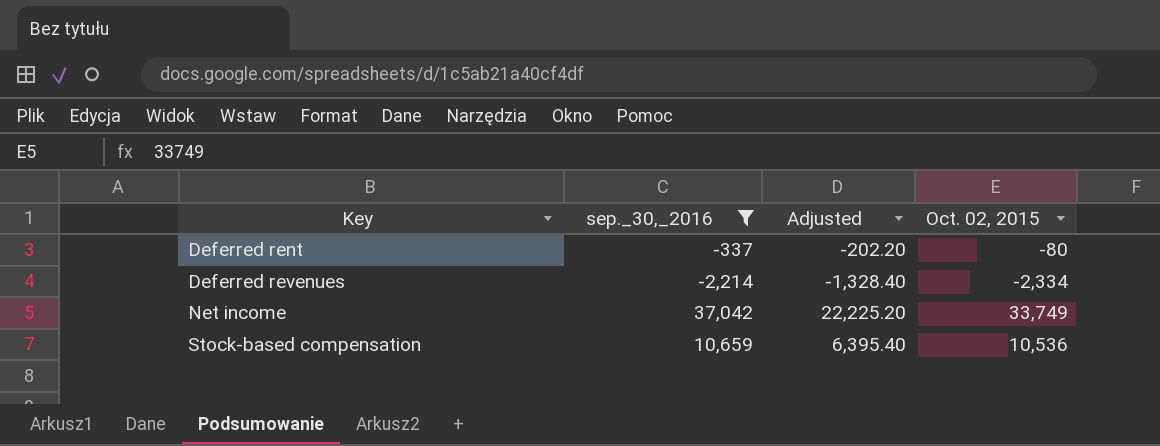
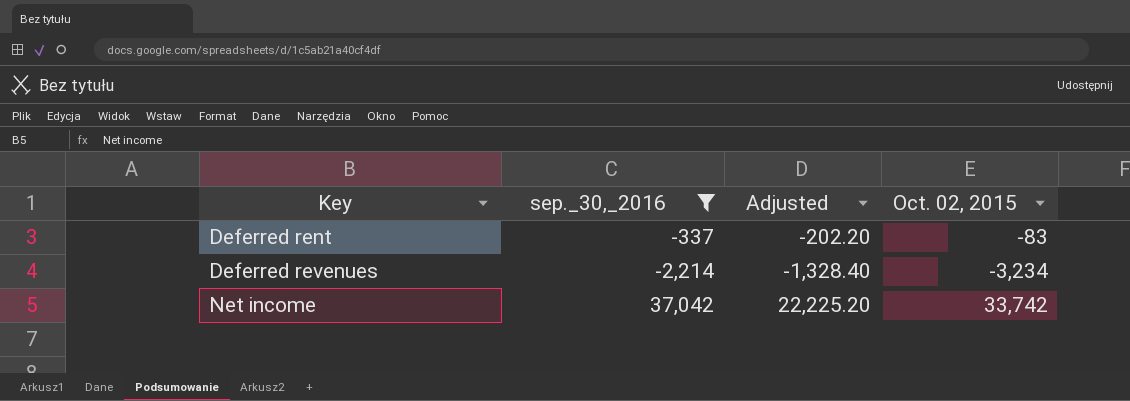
row Stock-based compensation: 10,659 | 6,395.40 | 10,536 -> none
Deferred rent | Oct. 02, 2015: -80 -> -83
Deferred revenues | Oct. 02, 2015: -2,334 -> -3,234
Net income | Oct. 02, 2015: 33,749 -> 33,742

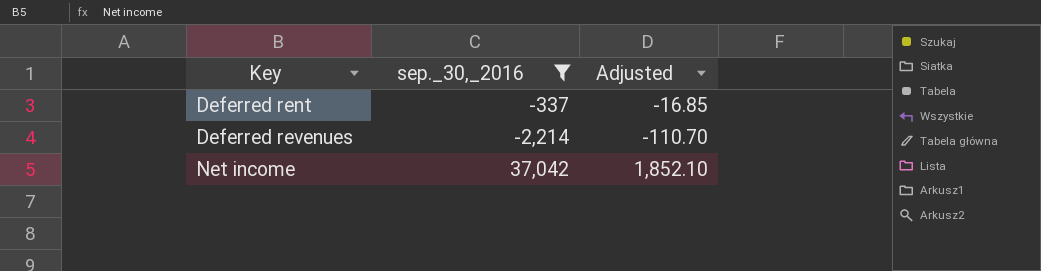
column Oct. 02, 2015 | position: 4 -> none
column Adjusted | formula: [sep._30,_2016] * 0.6 -> [sep._30,_2016] * 0.05

